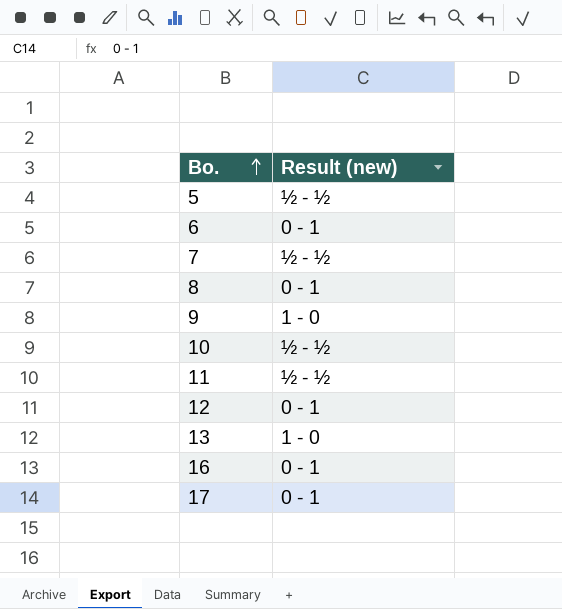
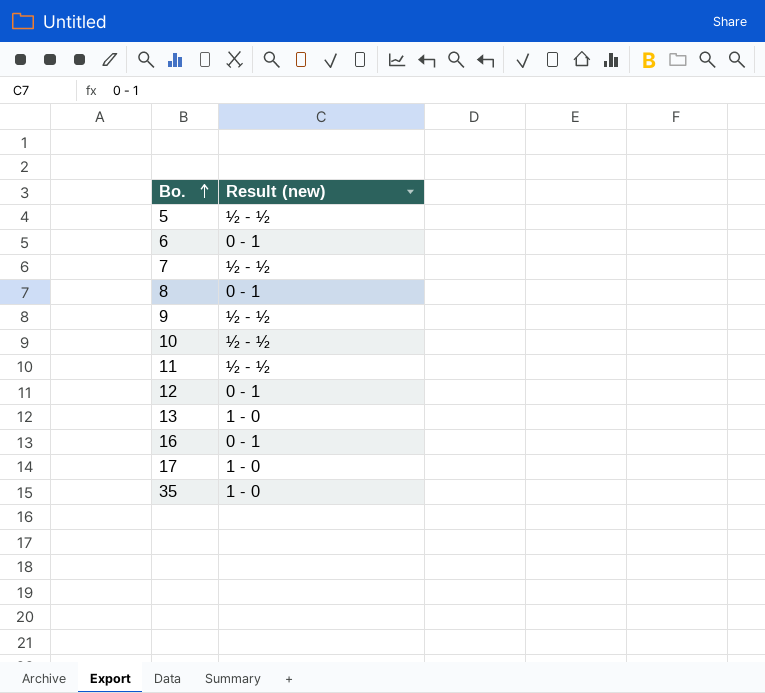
9 | Result (new): 1 - 0 -> ½ - ½
17 | Result (new): 0 - 1 -> 1 - 0
row 35: none -> 1 - 0

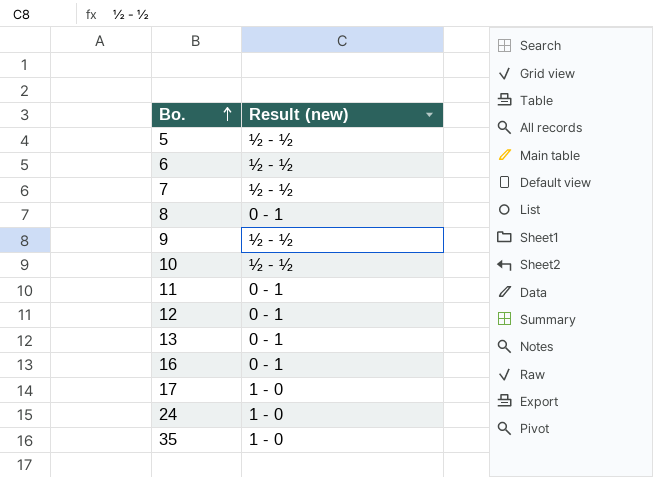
6 | Result (new): 0 - 1 -> ½ - ½
11 | Result (new): ½ - ½ -> 0 - 1
13 | Result (new): 1 - 0 -> 0 - 1
row 24: none -> 1 - 0

